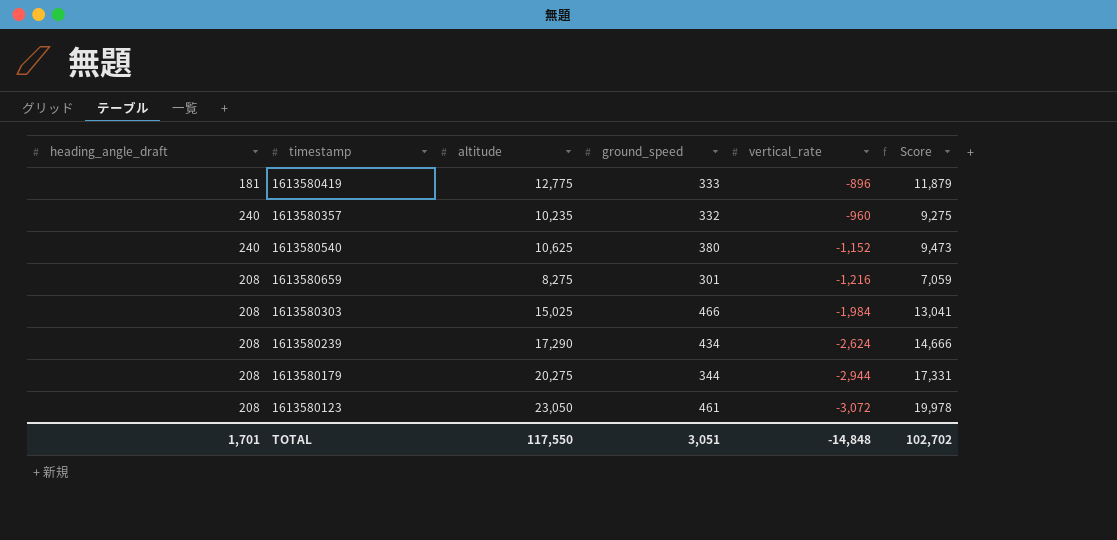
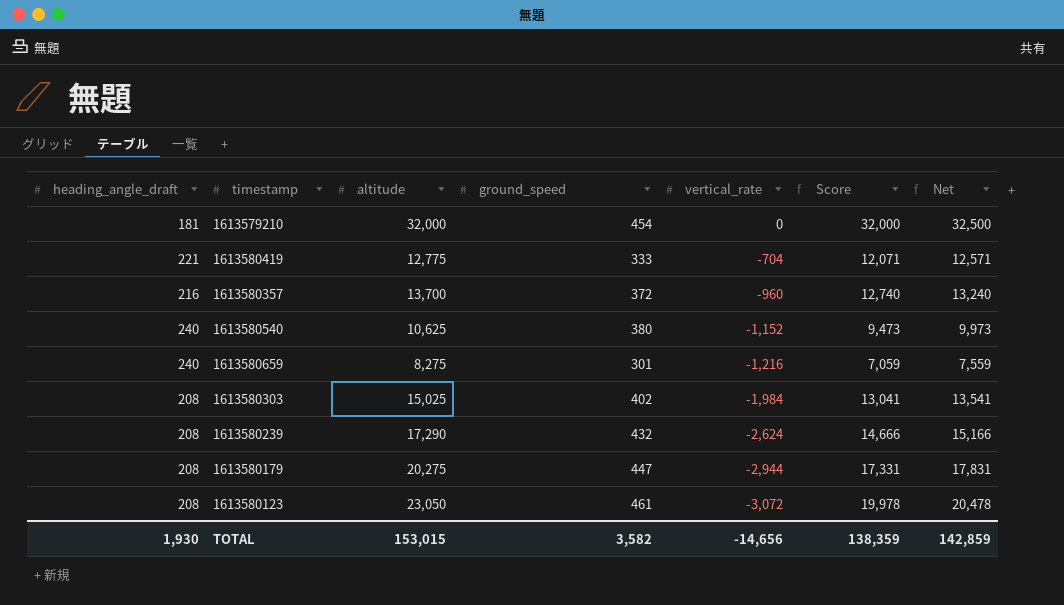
column Net | formula: none -> [Score] + 500
row 1613579210: none -> 181 | 32,000 | 454 | 0 | 32,000 | 32,500
1613580419 | heading_angle_draft: 181 -> 221
1613580419 | vertical_rate: -896 -> -704
1613580419 | Score: 11,879 -> 12,071
1613580357 | heading_angle_draft: 240 -> 216
1613580357 | altitude: 10,235 -> 13,700
1613580357 | ground_speed: 332 -> 372
1613580357 | Score: 9,275 -> 12,740
1613580659 | heading_angle_draft: 208 -> 240
1613580303 | ground_speed: 466 -> 402
1613580239 | ground_speed: 434 -> 432
1613580179 | ground_speed: 344 -> 447
TOTAL | heading_angle_draft: 1,701 -> 1,930
TOTAL | altitude: 117,550 -> 153,015
TOTAL | ground_speed: 3,051 -> 3,582
TOTAL | vertical_rate: -14,848 -> -14,656
TOTAL | Score: 102,702 -> 138,359

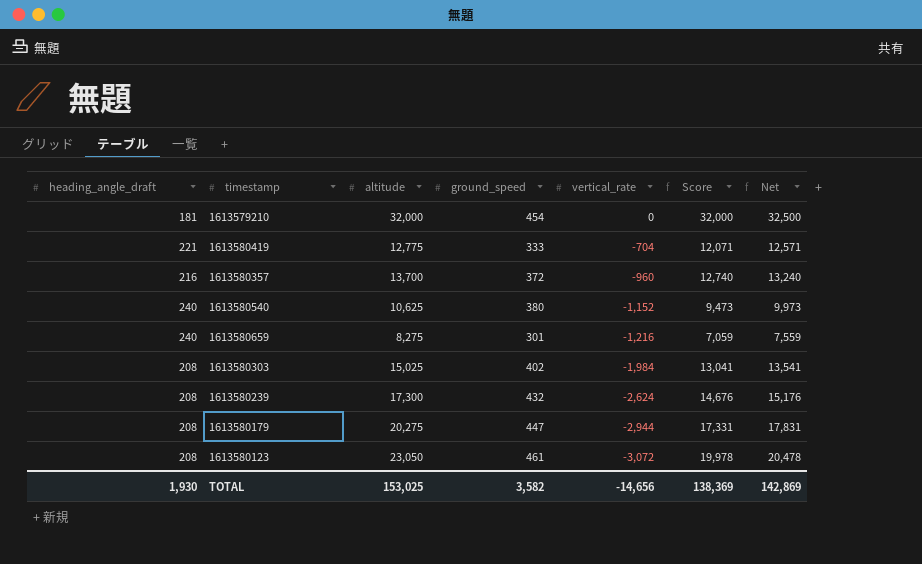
1613580239 | altitude: 17,290 -> 17,300
1613580239 | Score: 14,666 -> 14,676
1613580239 | Net: 15,166 -> 15,176
TOTAL | altitude: 153,015 -> 153,025
TOTAL | Score: 138,359 -> 138,369
TOTAL | Net: 142,859 -> 142,869

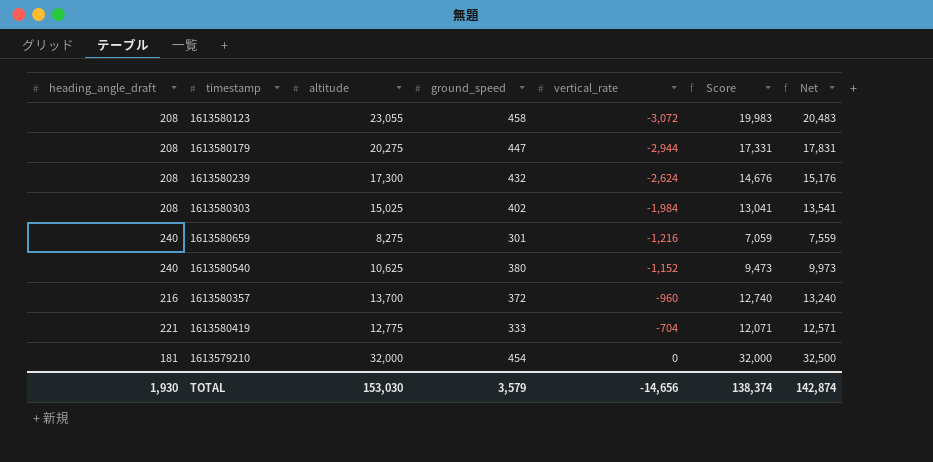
row order: vertical_rate descending -> vertical_rate ascending
1613580123 | altitude: 23,050 -> 23,055
1613580123 | ground_speed: 461 -> 458
1613580123 | Score: 19,978 -> 19,983
1613580123 | Net: 20,478 -> 20,483
TOTAL | altitude: 153,025 -> 153,030
TOTAL | ground_speed: 3,582 -> 3,579
TOTAL | Score: 138,369 -> 138,374
TOTAL | Net: 142,869 -> 142,874

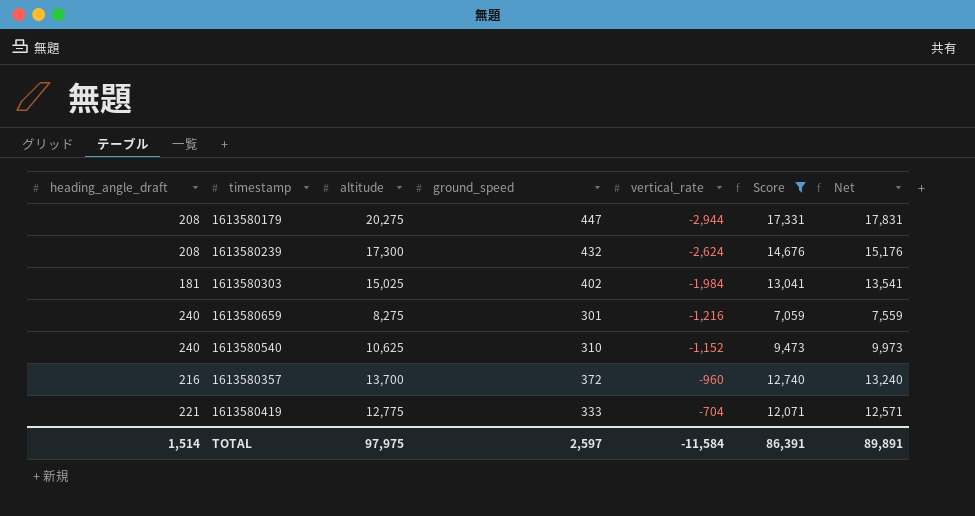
filter: none -> Score <= 17,331
1613580303 | heading_angle_draft: 208 -> 181
1613580540 | ground_speed: 380 -> 310
TOTAL | heading_angle_draft: 1,930 -> 1,514
TOTAL | altitude: 153,030 -> 97,975
TOTAL | ground_speed: 3,579 -> 2,597
TOTAL | vertical_rate: -14,656 -> -11,584
TOTAL | Score: 138,374 -> 86,391
TOTAL | Net: 142,874 -> 89,891

